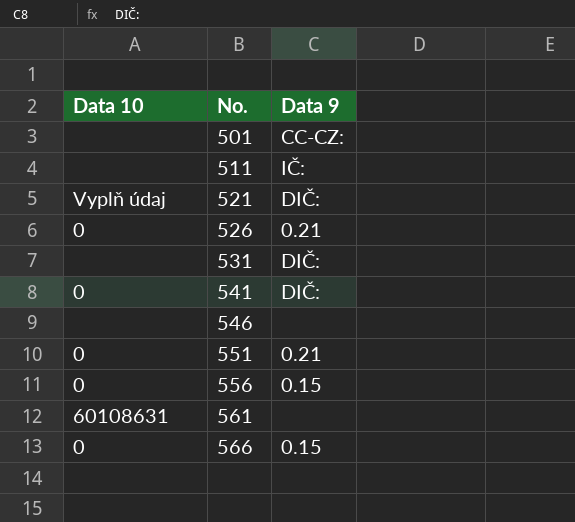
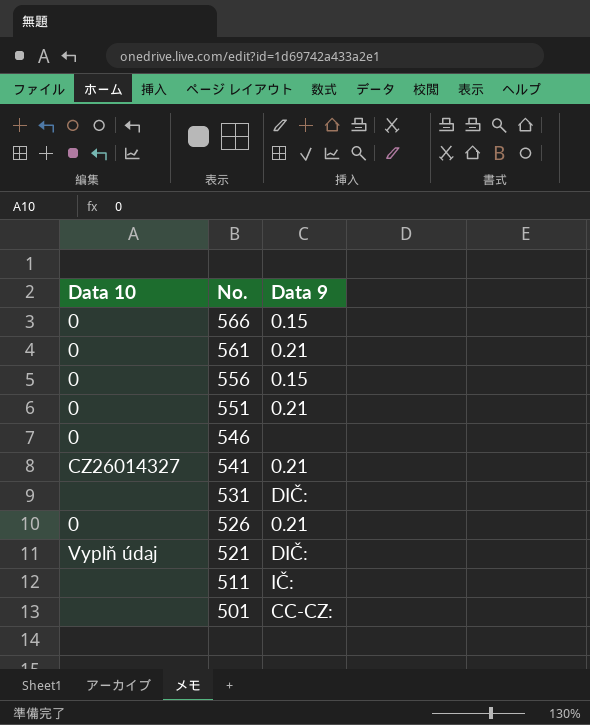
row order: No. ascending -> No. descending
561 | Data 10: 60108631 -> 0
561 | Data 9: none -> 0.21
546 | Data 10: none -> 0
541 | Data 10: 0 -> CZ26014327
541 | Data 9: DIČ: -> 0.21

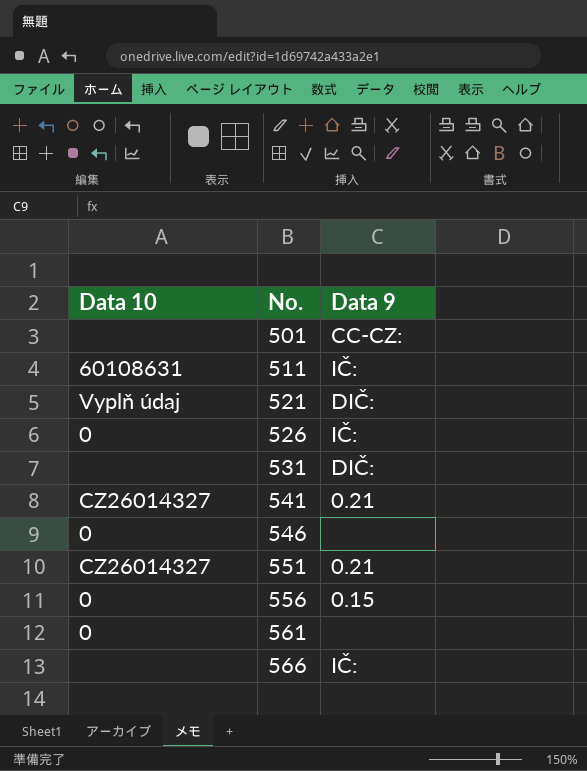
row order: No. descending -> No. ascending
511 | Data 10: none -> 60108631
526 | Data 9: 0.21 -> IČ:
551 | Data 10: 0 -> CZ26014327
561 | Data 9: 0.21 -> none
566 | Data 10: 0 -> none
566 | Data 9: 0.15 -> IČ:

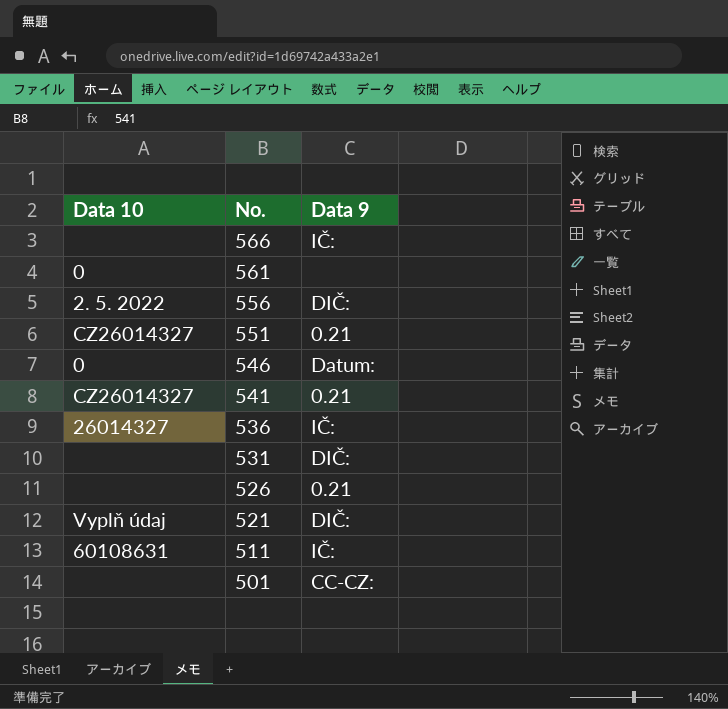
row order: No. ascending -> No. descending
556 | Data 10: 0 -> 2. 5. 2022
556 | Data 9: 0.15 -> DIČ:
546 | Data 9: none -> Datum:
row 536: none -> 26014327 | IČ:
526 | Data 10: 0 -> none
526 | Data 9: IČ: -> 0.21

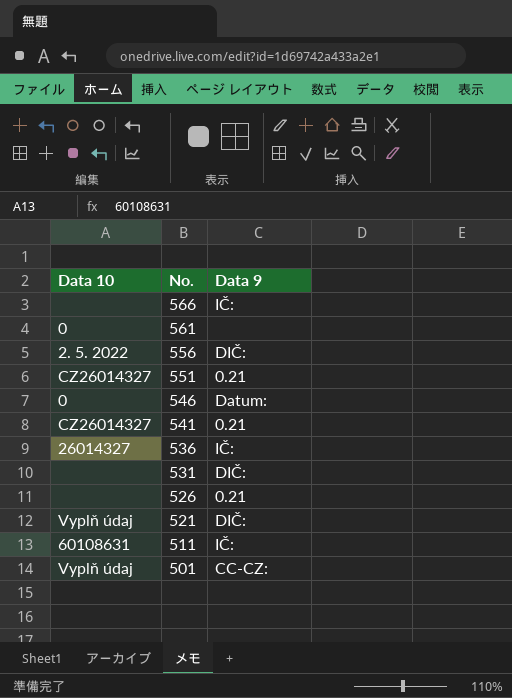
501 | Data 10: none -> Vyplň údaj

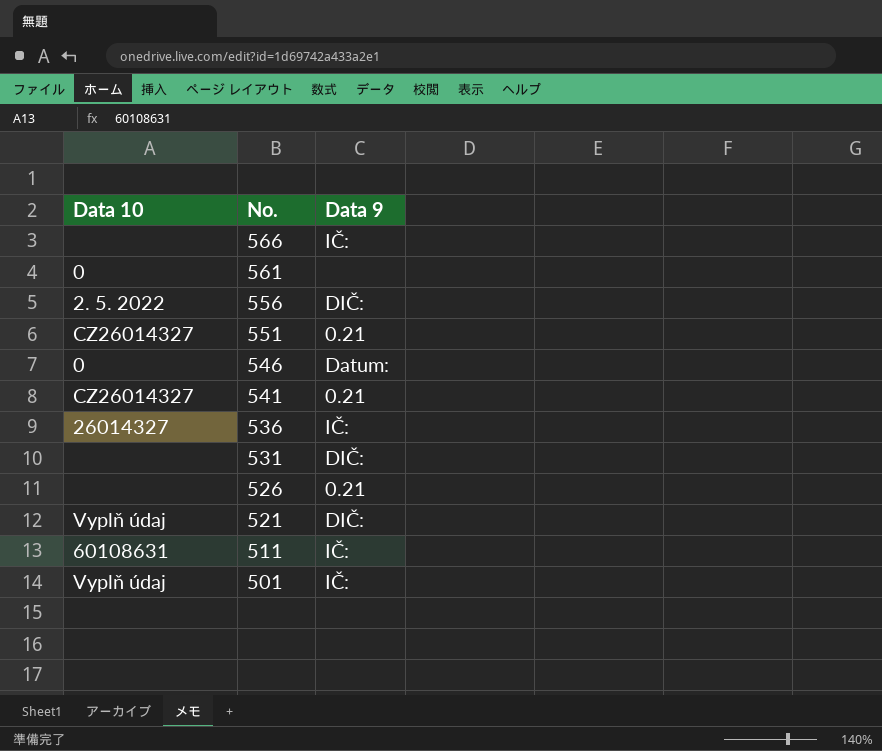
501 | Data 9: CC-CZ: -> IČ:

